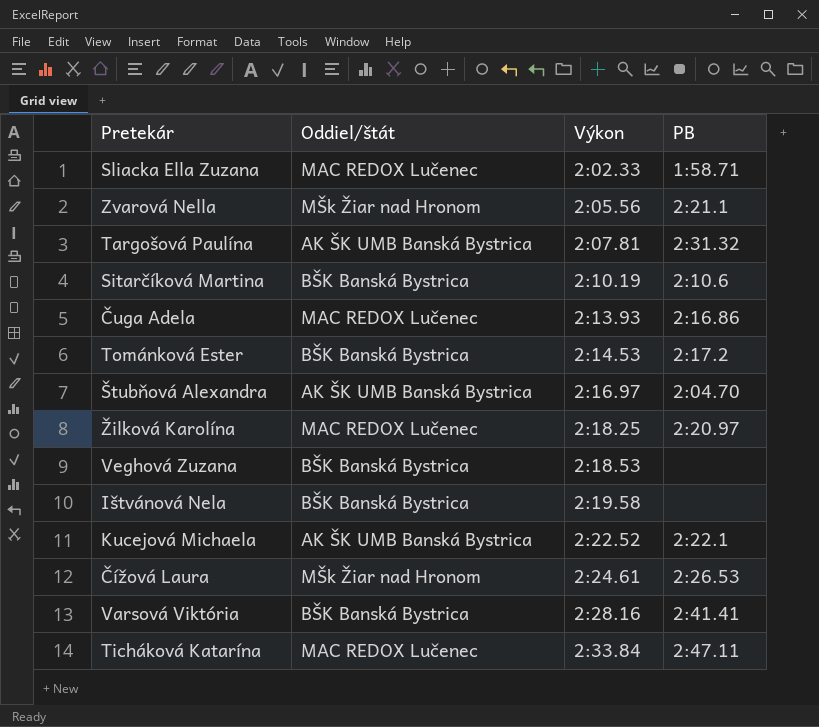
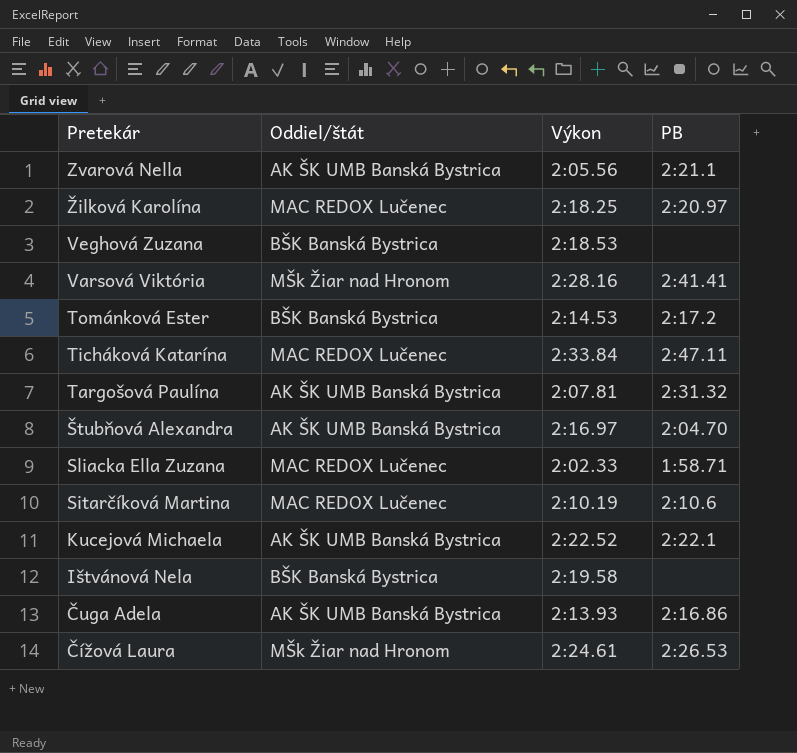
row order: Výkon ascending -> Pretekár descending
Zvarová Nella | Oddiel/štát: MŠk Žiar nad Hronom -> AK ŠK UMB Banská Bystrica
Varsová Viktória | Oddiel/štát: BŠK Banská Bystrica -> MŠk Žiar nad Hronom
Sitarčíková Martina | Oddiel/štát: BŠK Banská Bystrica -> MAC REDOX Lučenec
Čuga Adela | Oddiel/štát: MAC REDOX Lučenec -> AK ŠK UMB Banská Bystrica

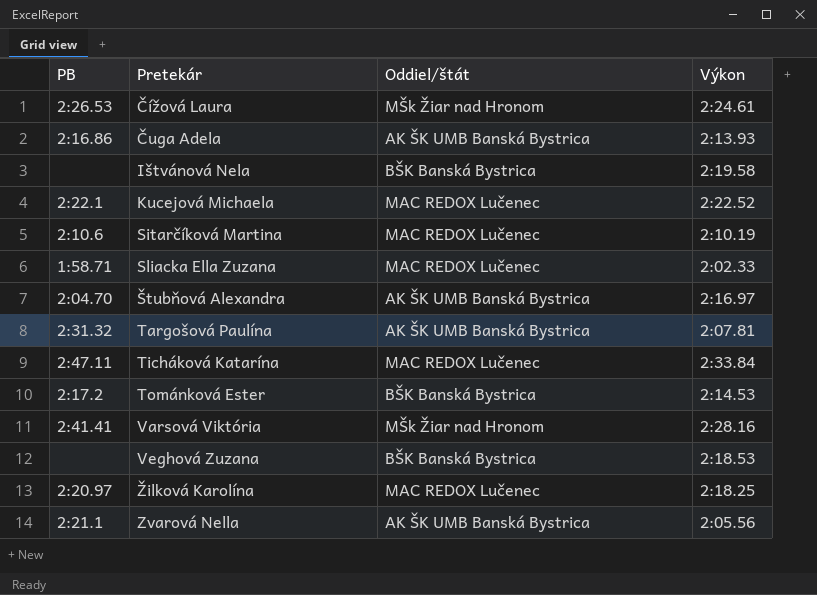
row order: Pretekár descending -> Pretekár ascending
column PB | position: 4 -> 1
Kucejová Michaela | Oddiel/štát: AK ŠK UMB Banská Bystrica -> MAC REDOX Lučenec

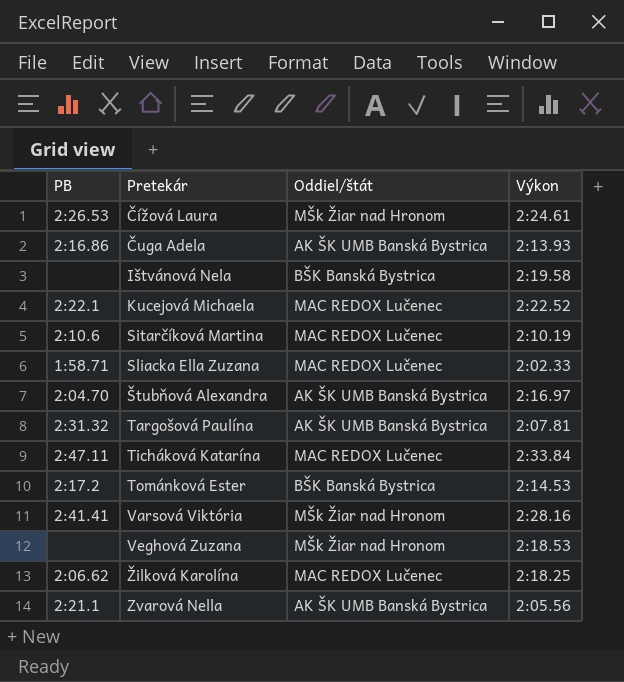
Veghová Zuzana | Oddiel/štát: BŠK Banská Bystrica -> MŠk Žiar nad Hronom
Žilková Karolína | PB: 2:20.97 -> 2:06.62

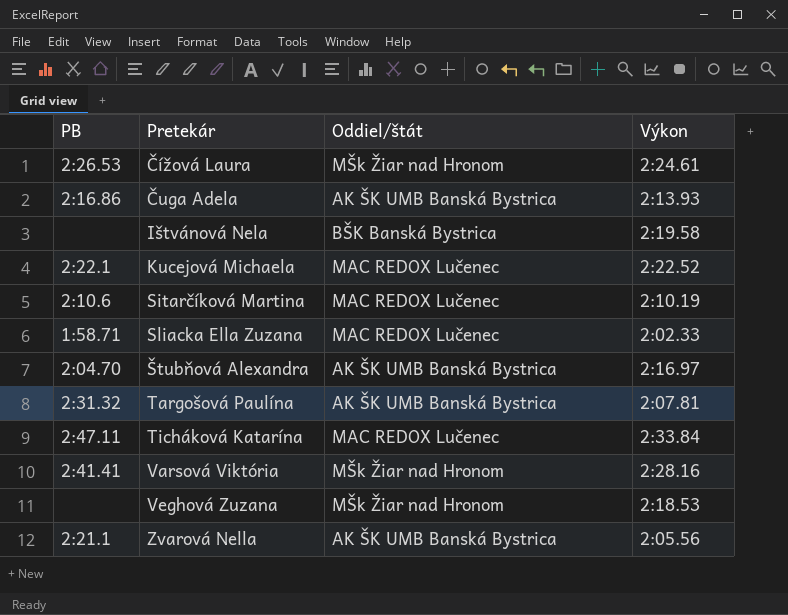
row Tománková Ester: 2:17.2 | BŠK Banská Bystrica | 2:14.53 -> none
row Žilková Karolína: 2:06.62 | MAC REDOX Lučenec | 2:18.25 -> none

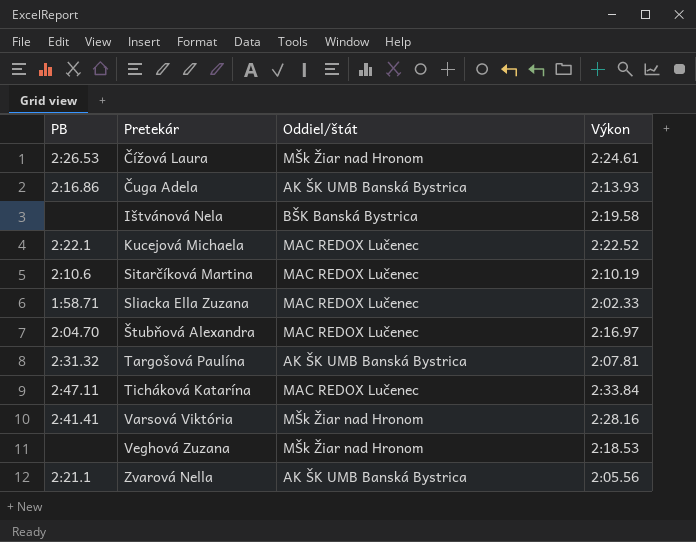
Štubňová Alexandra | Oddiel/štát: AK ŠK UMB Banská Bystrica -> MAC REDOX Lučenec

